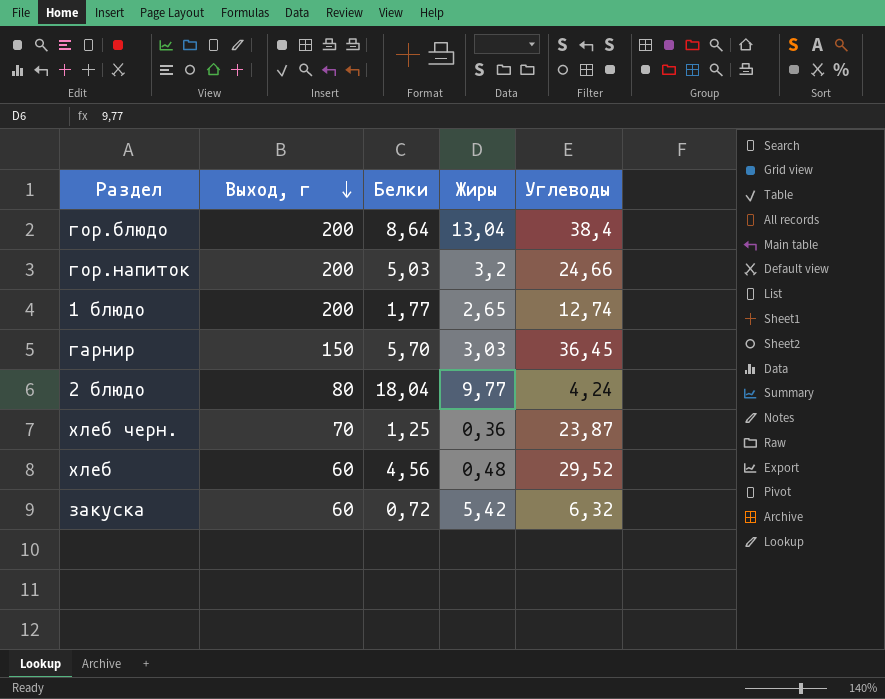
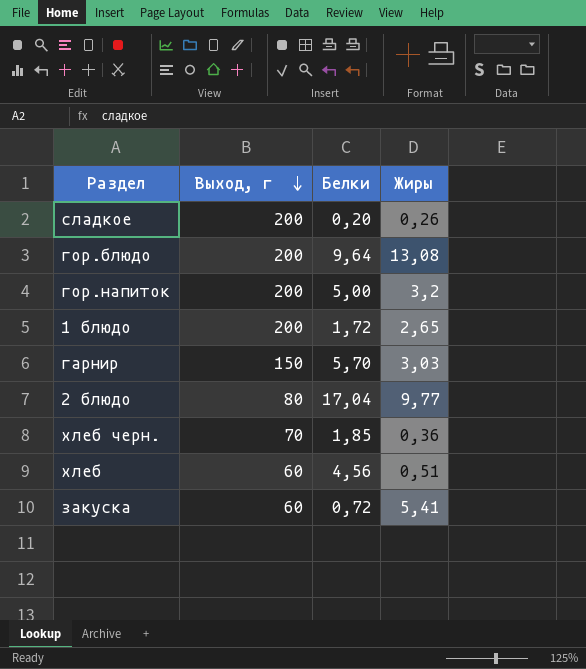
column Углеводы | position: 5 -> none
row сладкое: none -> 200 | 0,20 | 0,26
гор.блюдо | Белки: 8,64 -> 9,64
гор.блюдо | Жиры: 13,04 -> 13,08
гор.напиток | Белки: 5,03 -> 5,00
1 блюдо | Белки: 1,77 -> 1,72
2 блюдо | Белки: 18,04 -> 17,04
хлеб черн. | Белки: 1,25 -> 1,85
хлеб | Жиры: 0,48 -> 0,51
закуска | Жиры: 5,42 -> 5,41

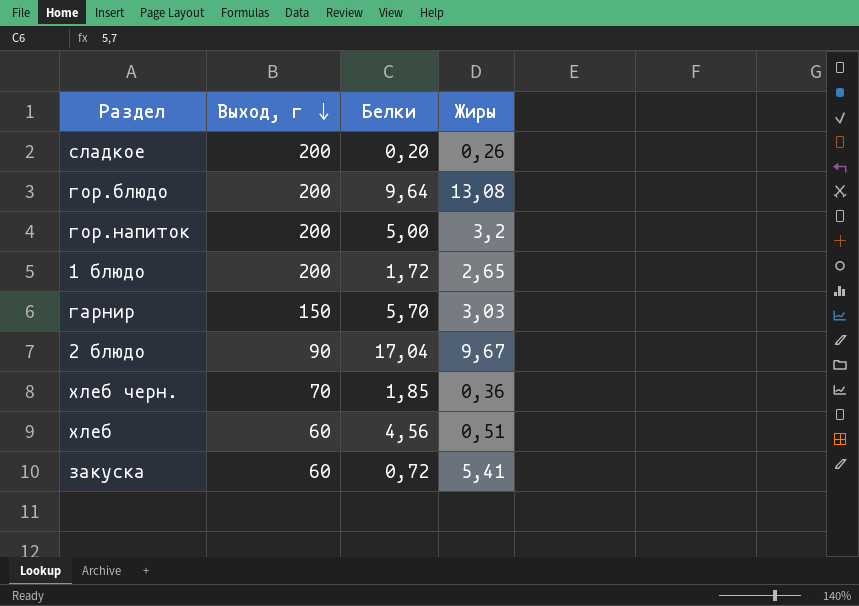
2 блюдо | Выход, г: 80 -> 90
2 блюдо | Жиры: 9,77 -> 9,67

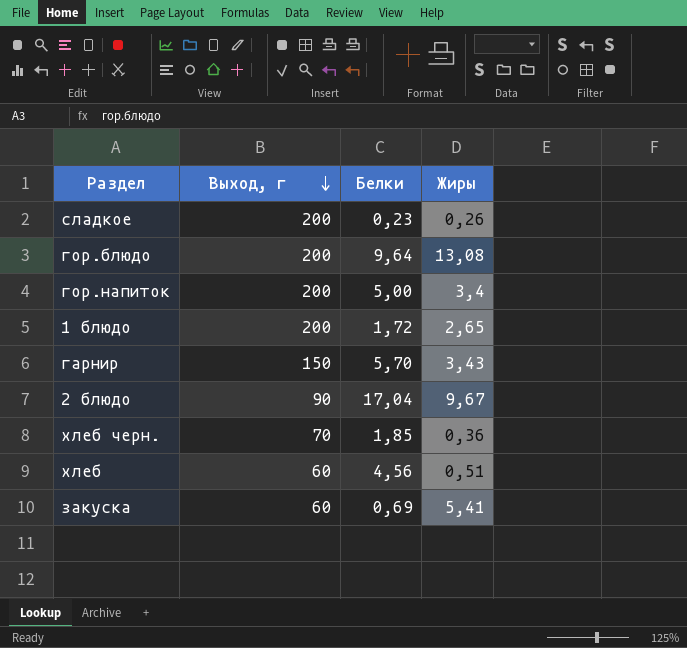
сладкое | Белки: 0,20 -> 0,23
гор.напиток | Жиры: 3,2 -> 3,4
гарнир | Жиры: 3,03 -> 3,43
закуска | Белки: 0,72 -> 0,69

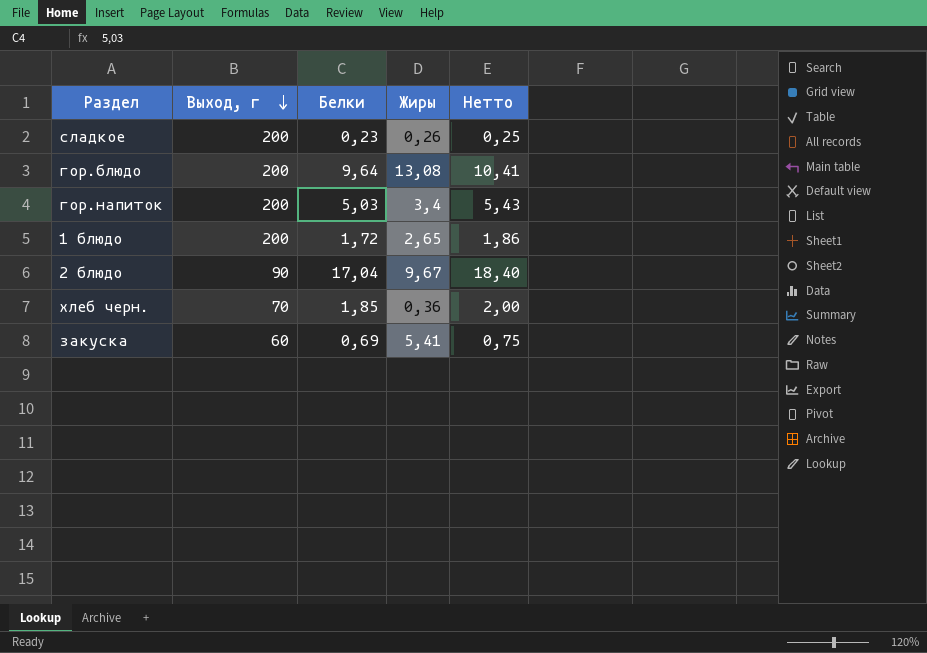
column Нетто | formula: none -> [Белки] * 1,08
row гарнир: 150 | 5,70 | 3,43 -> none
row хлеб: 60 | 4,56 | 0,51 -> none
гор.напиток | Белки: 5,00 -> 5,03

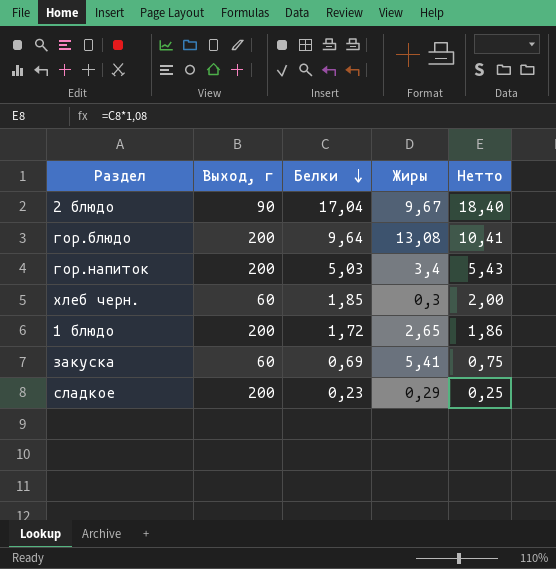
row order: Выход, г descending -> Белки descending
хлеб черн. | Выход, г: 70 -> 60
хлеб черн. | Жиры: 0,36 -> 0,3
сладкое | Жиры: 0,26 -> 0,29

